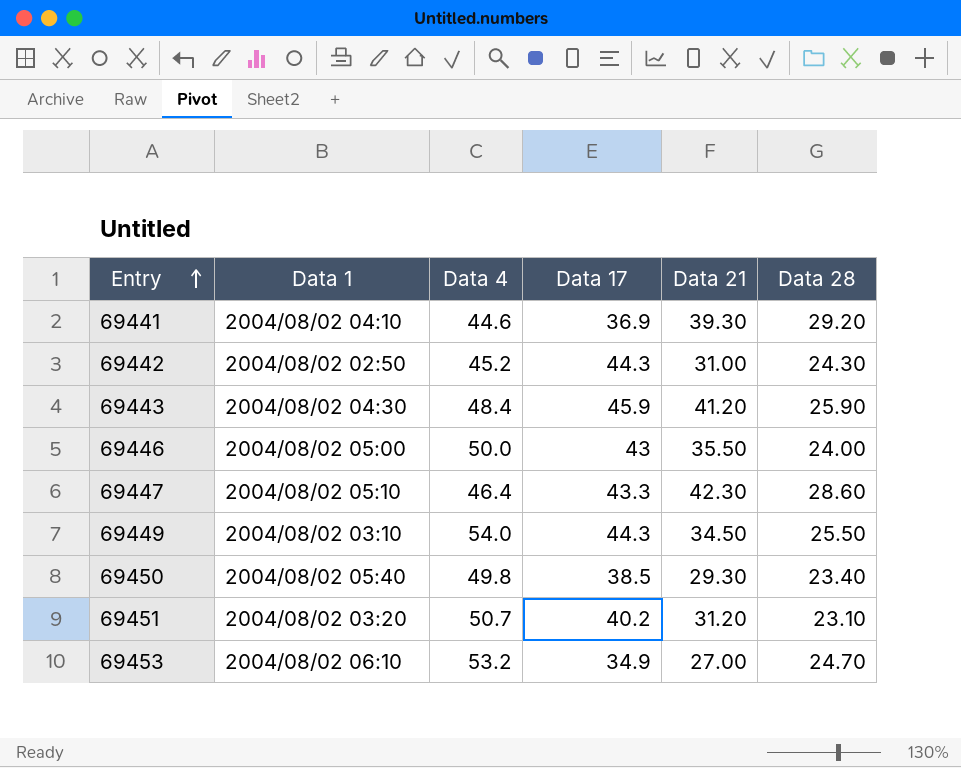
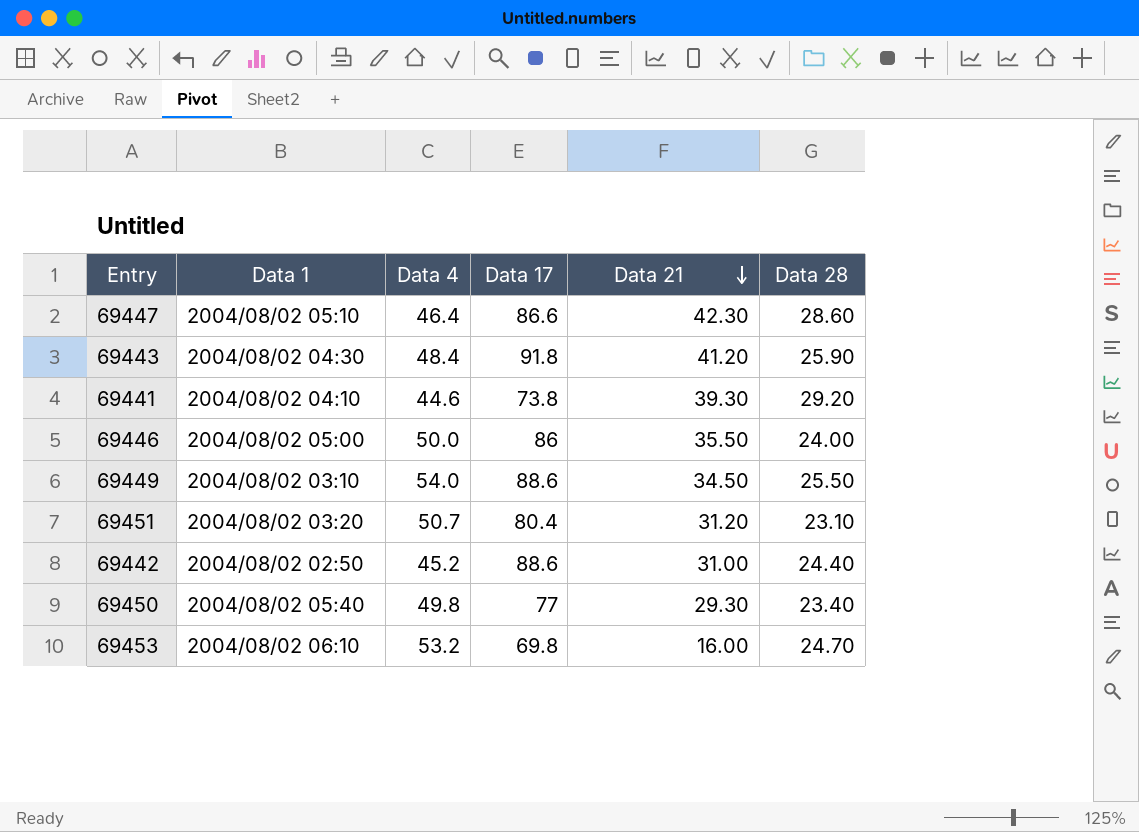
row order: Entry ascending -> Data 21 descending
69447 | Data 17: 43.3 -> 86.6
69443 | Data 17: 45.9 -> 91.8
69441 | Data 17: 36.9 -> 73.8
69446 | Data 17: 43 -> 86
69449 | Data 17: 44.3 -> 88.6
69451 | Data 17: 40.2 -> 80.4
69442 | Data 17: 44.3 -> 88.6
69442 | Data 28: 24.30 -> 24.40
69450 | Data 17: 38.5 -> 77
69453 | Data 17: 34.9 -> 69.8
69453 | Data 21: 27.00 -> 16.00

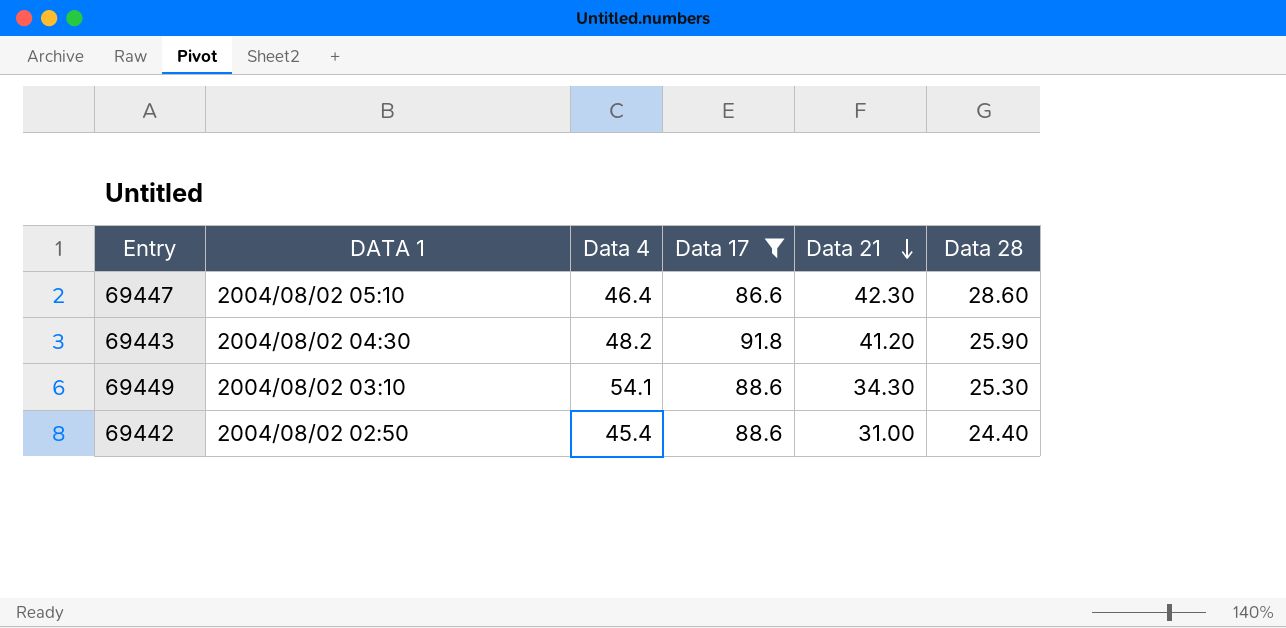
filter: none -> Data 17 >= 86.6
column name: Data 1 -> DATA 1
69443 | Data 4: 48.4 -> 48.2
69449 | Data 4: 54.0 -> 54.1
69449 | Data 21: 34.50 -> 34.30
69449 | Data 28: 25.50 -> 25.30
69442 | Data 4: 45.2 -> 45.4

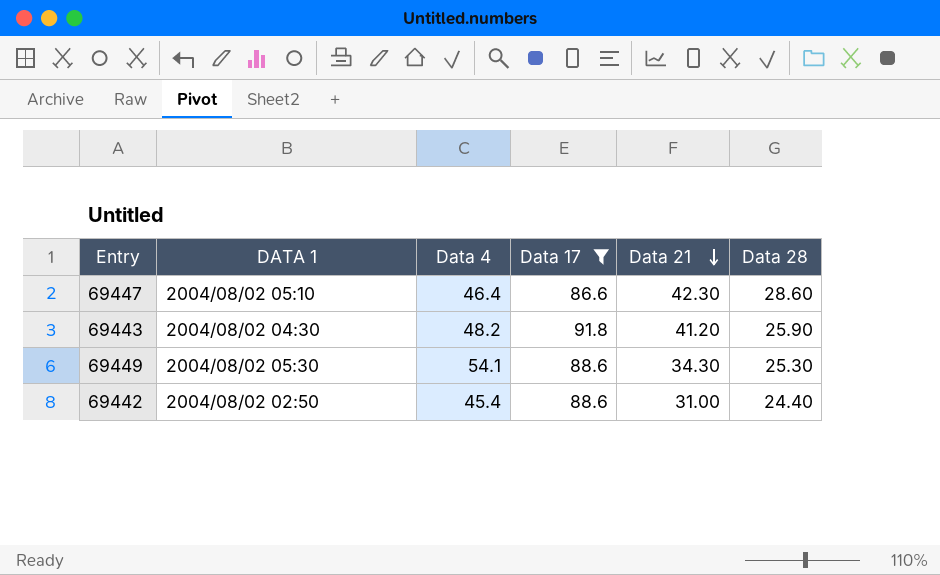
69449 | DATA 1: 2004/08/02 03:10 -> 2004/08/02 05:30

